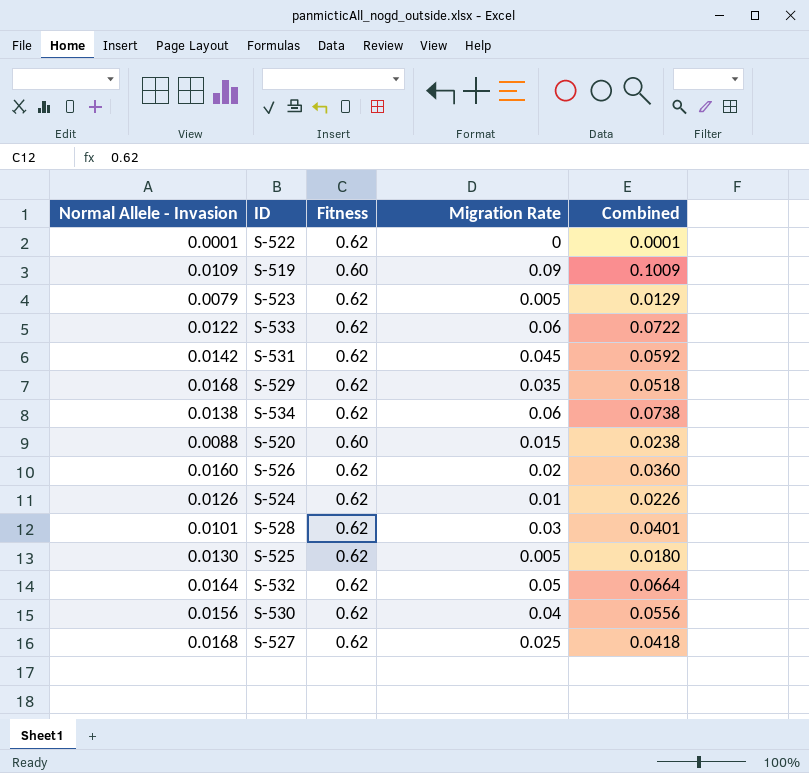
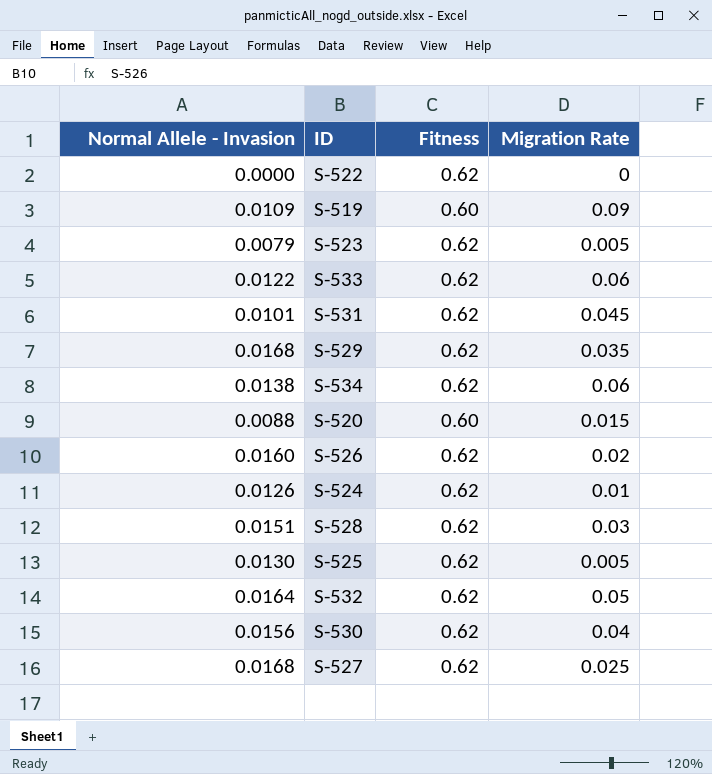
column Combined | formula: [Normal Allele - Invasion] + [Migration Rate] -> none
S-522 | Normal Allele - Invasion: 0.0001 -> 0.0000
S-531 | Normal Allele - Invasion: 0.0142 -> 0.0101
S-528 | Normal Allele - Invasion: 0.0101 -> 0.0151

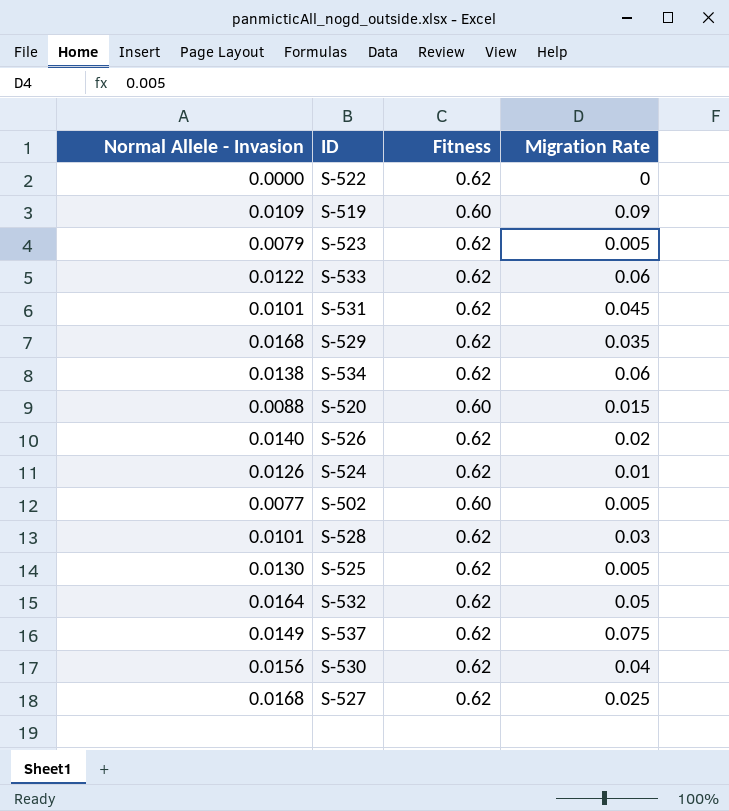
S-526 | Normal Allele - Invasion: 0.0160 -> 0.0140
row S-502: none -> 0.0077 | 0.60 | 0.005
S-528 | Normal Allele - Invasion: 0.0151 -> 0.0101
row S-537: none -> 0.0149 | 0.62 | 0.075

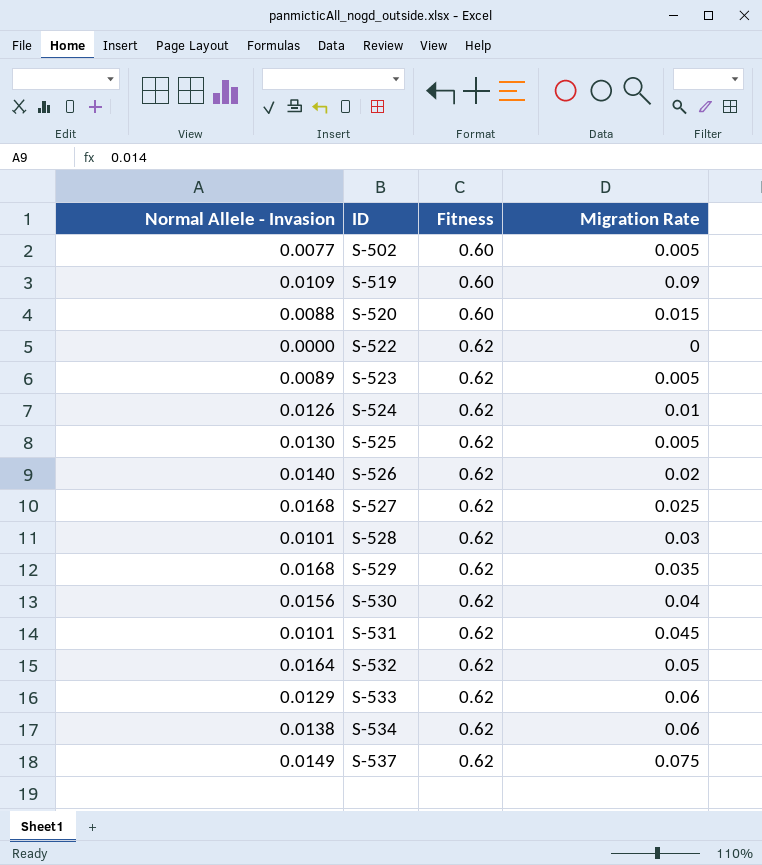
row order: none -> ID ascending
S-523 | Normal Allele - Invasion: 0.0079 -> 0.0089
S-533 | Normal Allele - Invasion: 0.0122 -> 0.0129

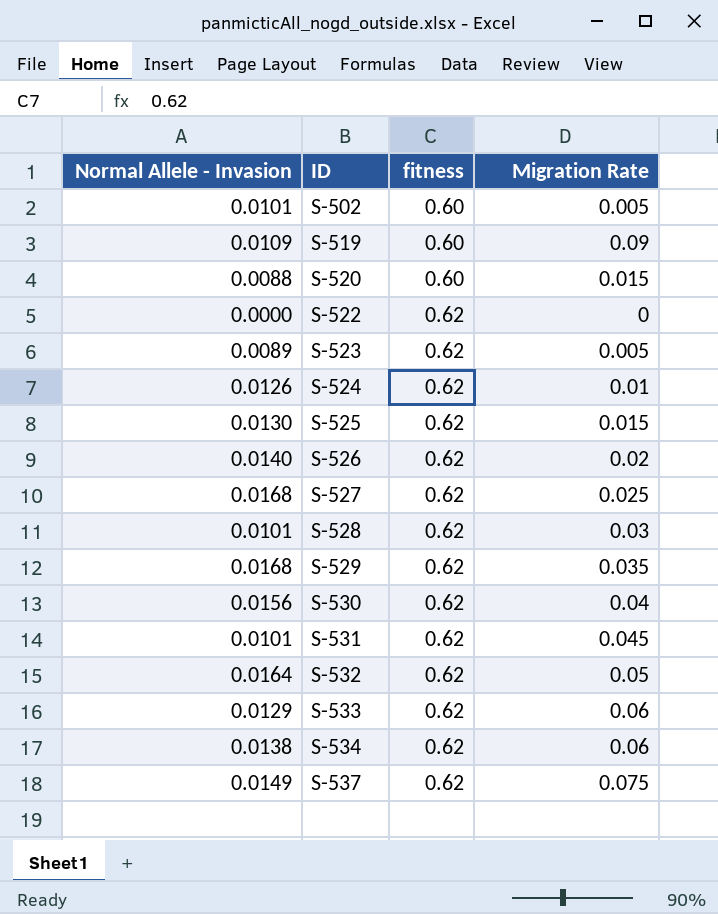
column name: Fitness -> fitness
S-502 | Normal Allele - Invasion: 0.0077 -> 0.0101
S-525 | Migration Rate: 0.005 -> 0.015

